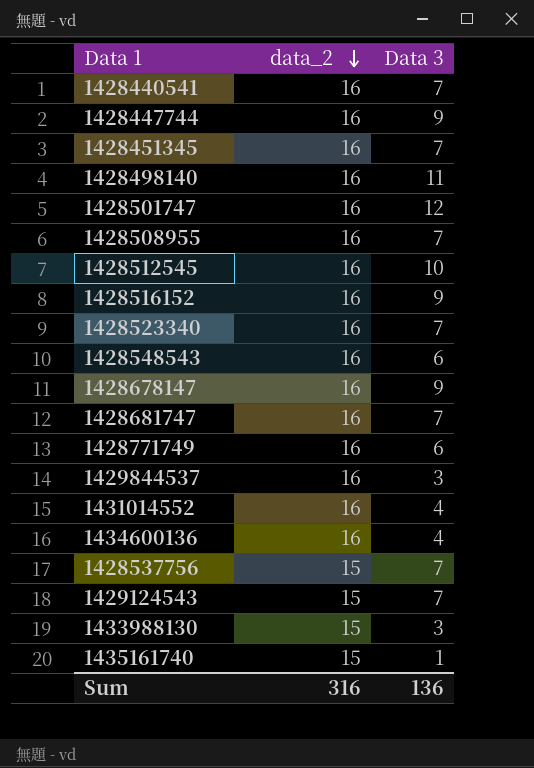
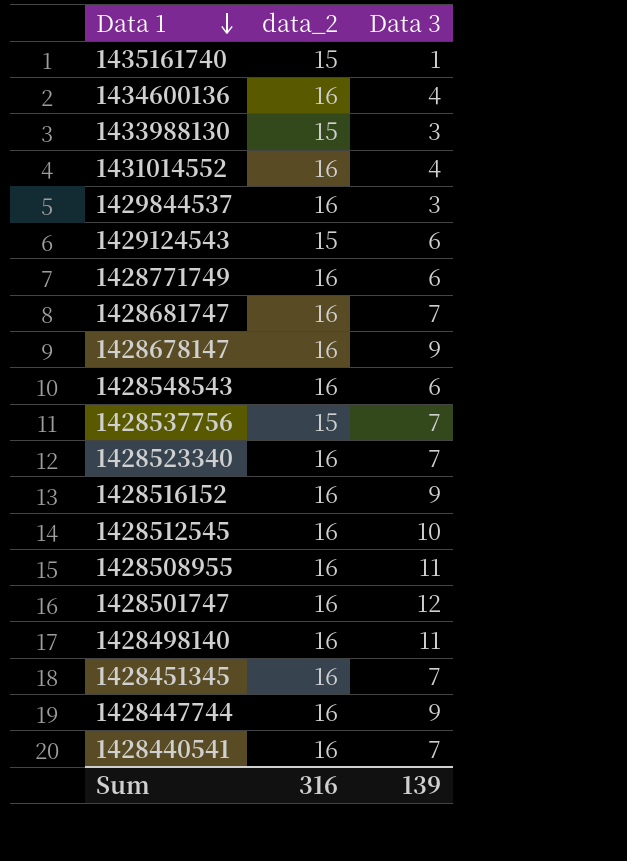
row order: data_2 descending -> Data 1 descending
1429124543 | Data 3: 7 -> 6
1428508955 | Data 3: 7 -> 11
Sum | Data 3: 136 -> 139

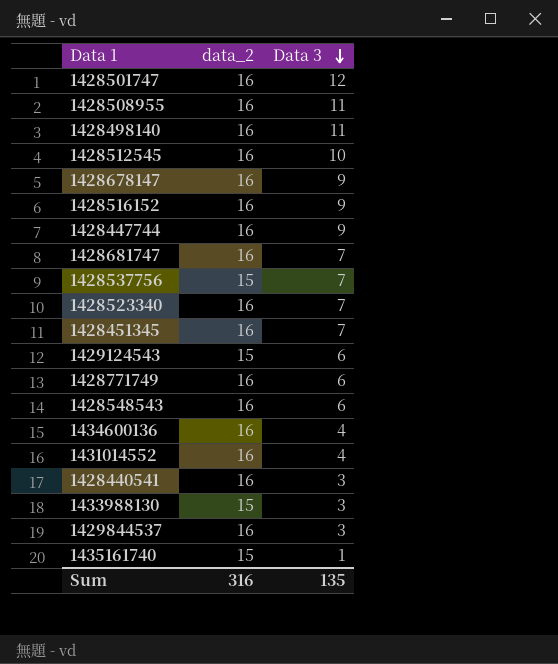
row order: Data 1 descending -> Data 3 descending
1428440541 | Data 3: 7 -> 3
Sum | Data 3: 139 -> 135

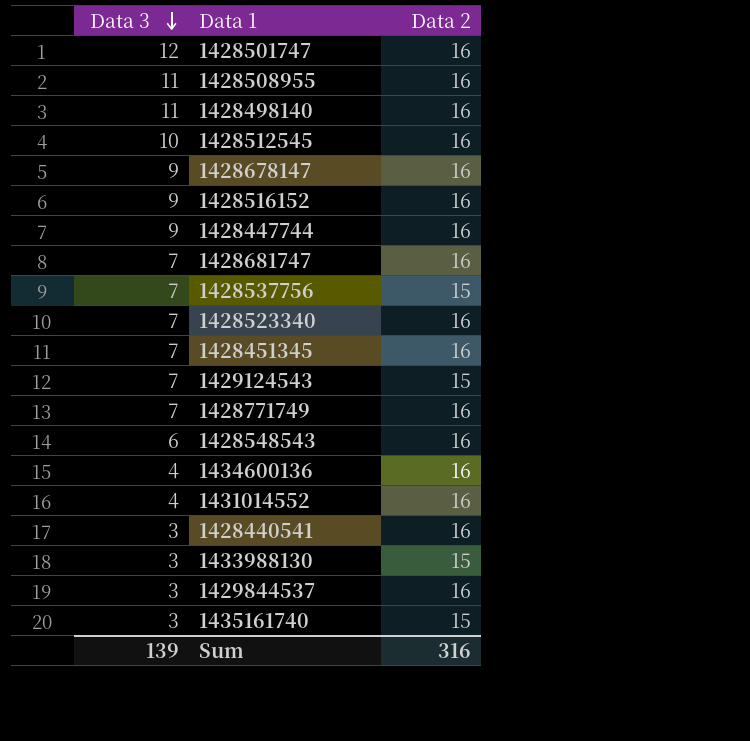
column Data 3 | position: 3 -> 1
column name: data_2 -> Data 2
1429124543 | Data 3: 6 -> 7
1428771749 | Data 3: 6 -> 7
1435161740 | Data 3: 1 -> 3
Sum | Data 3: 135 -> 139

